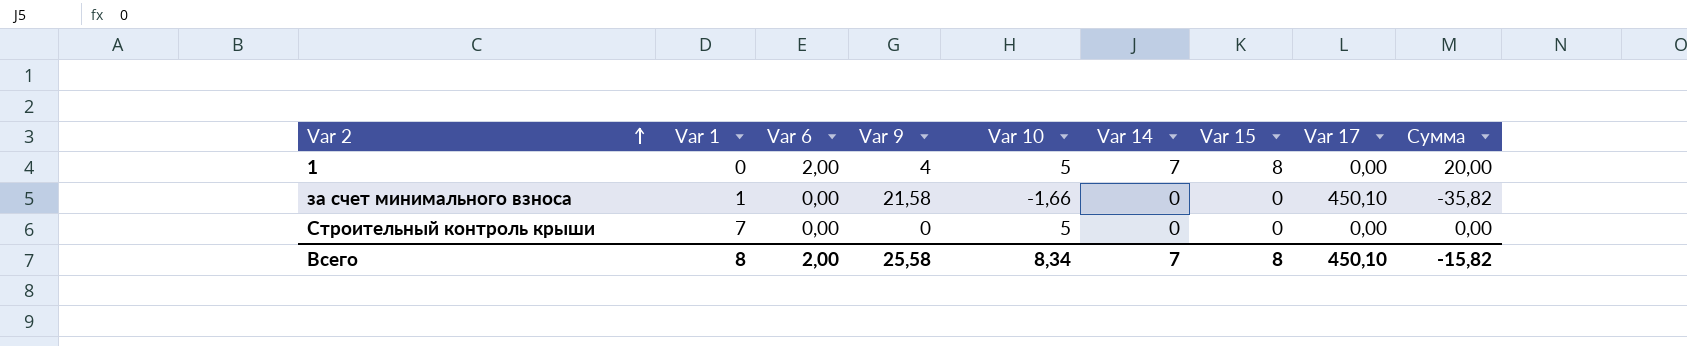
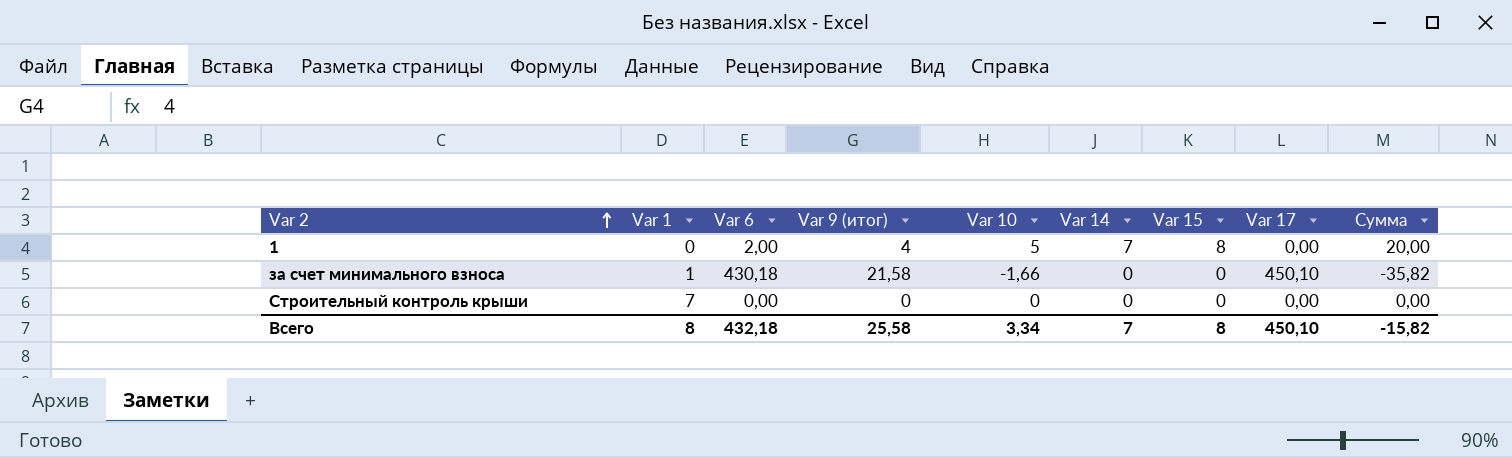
column name: Var 9 -> Var 9 (итог)
за счет минимального взноса | Var 6: 0,00 -> 430,18
Строительный контроль крыши | Var 10: 5 -> 0
Всего | Var 6: 2,00 -> 432,18
Всего | Var 10: 8,34 -> 3,34

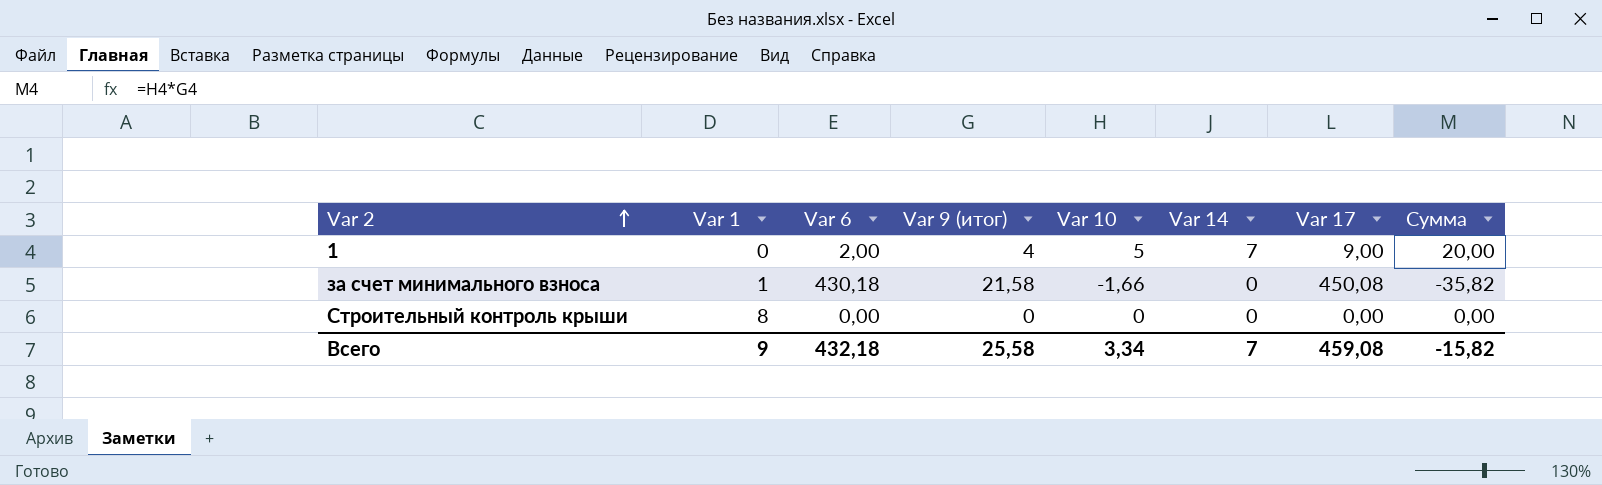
column Var 15 | position: 7 -> none
1 | Var 17: 0,00 -> 9,00
за счет минимального взноса | Var 17: 450,10 -> 450,08
Строительный контроль крыши | Var 1: 7 -> 8
Всего | Var 1: 8 -> 9
Всего | Var 17: 450,10 -> 459,08

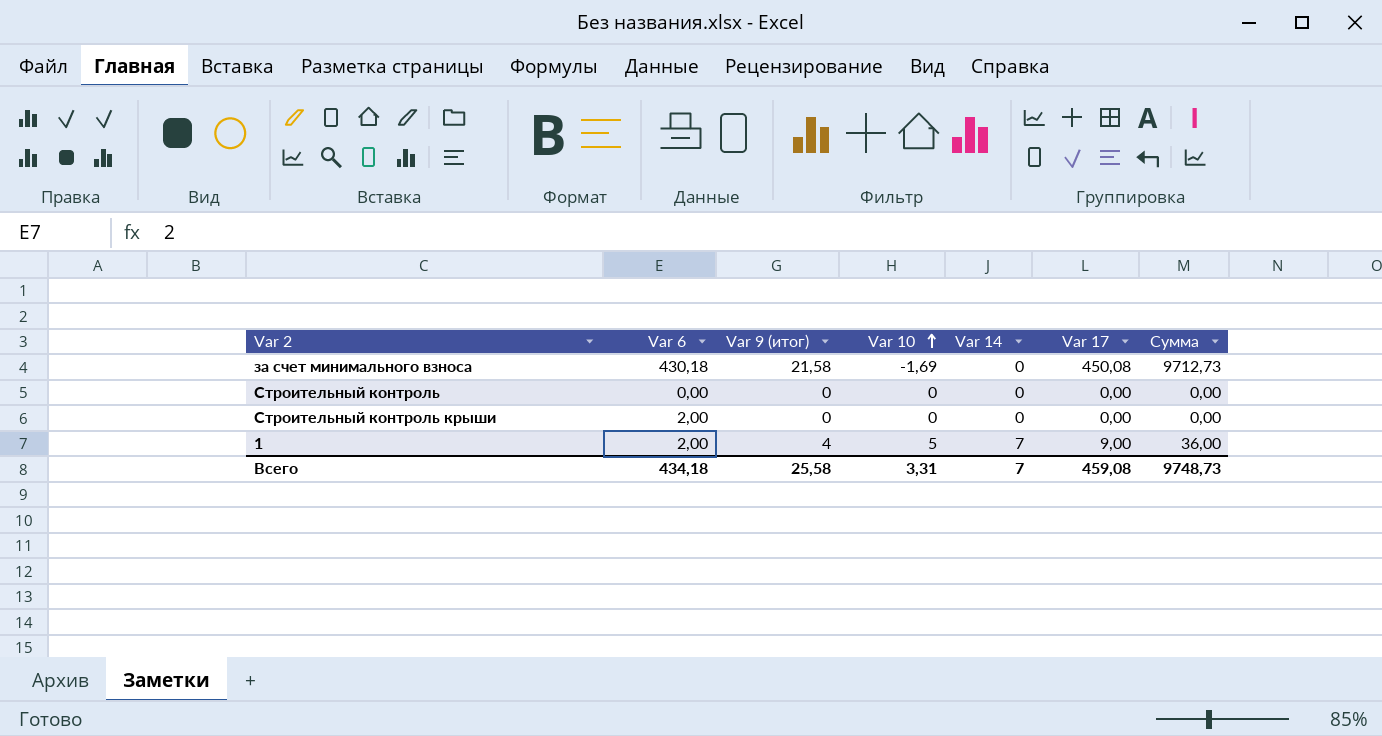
row order: Var 2 ascending -> Var 10 ascending
column Var 1 | position: 2 -> none
column Сумма | formula: [Var 9 (итог)] * [Var 10] -> [Var 9 (итог)] * [Var 17]
за счет минимального взноса | Var 10: -1,66 -> -1,69
row Строительный контроль: none -> 0,00 | 0 | 0 | 0 | 0,00 | 0,00
Строительный контроль крыши | Var 6: 0,00 -> 2,00
Всего | Var 6: 432,18 -> 434,18
Всего | Var 10: 3,34 -> 3,31
Всего | Сумма: -15,82 -> 9748,73

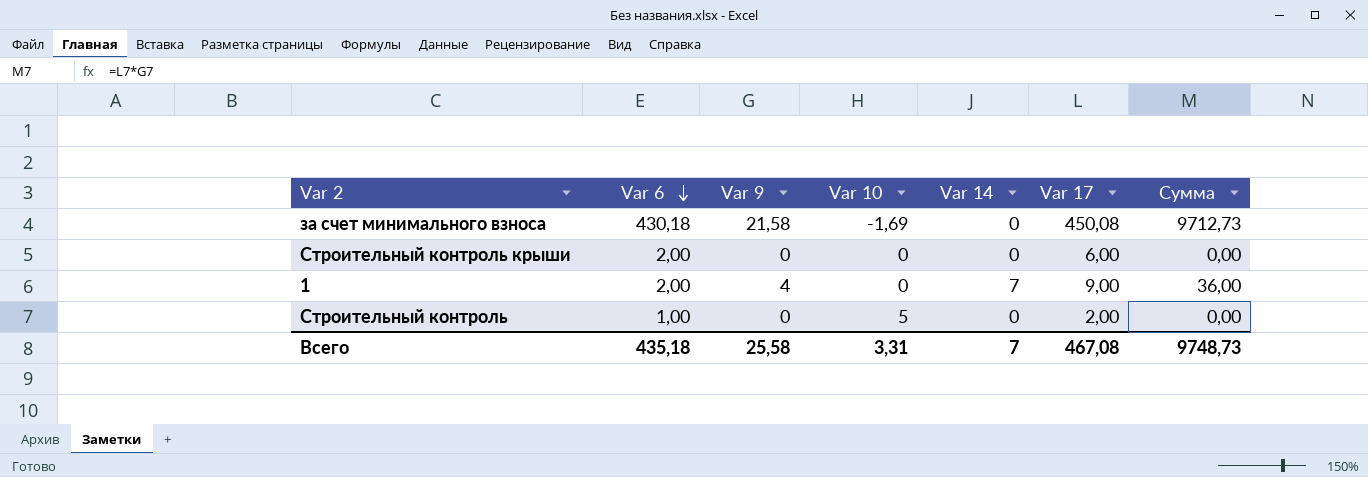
row order: Var 10 ascending -> Var 6 descending
column name: Var 9 (итог) -> Var 9
Строительный контроль крыши | Var 17: 0,00 -> 6,00
1 | Var 10: 5 -> 0
Строительный контроль | Var 6: 0,00 -> 1,00
Строительный контроль | Var 10: 0 -> 5
Строительный контроль | Var 17: 0,00 -> 2,00
Всего | Var 6: 434,18 -> 435,18
Всего | Var 17: 459,08 -> 467,08

